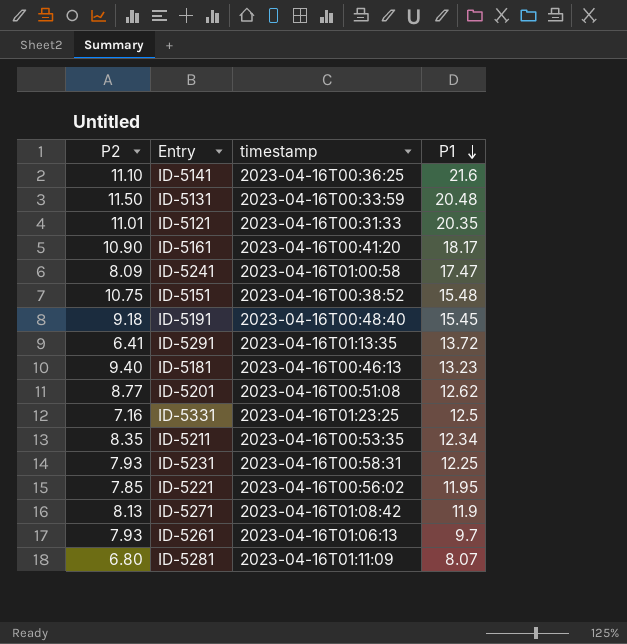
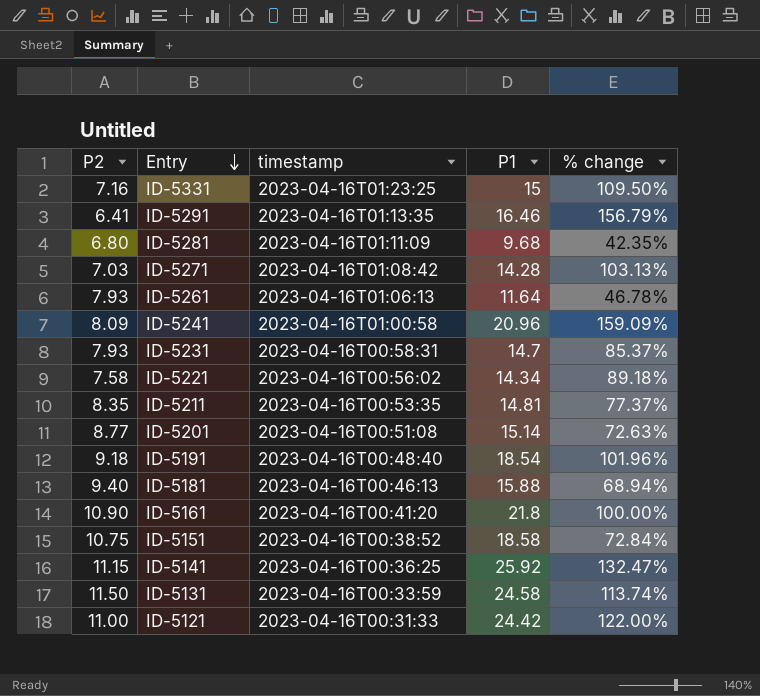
row order: P1 descending -> Entry descending
column % change | formula: none -> ([P1] - [P2]) / [P2]
ID-5331 | P1: 12.5 -> 15
ID-5291 | P1: 13.72 -> 16.46
ID-5281 | P1: 8.07 -> 9.68
ID-5271 | P2: 8.13 -> 7.03
ID-5271 | P1: 11.9 -> 14.28
ID-5261 | P1: 9.7 -> 11.64
ID-5241 | P1: 17.47 -> 20.96
ID-5231 | P1: 12.25 -> 14.7
ID-5221 | P2: 7.85 -> 7.58
ID-5221 | P1: 11.95 -> 14.34
ID-5211 | P1: 12.34 -> 14.81
ID-5201 | P1: 12.62 -> 15.14
ID-5191 | P1: 15.45 -> 18.54
ID-5181 | P1: 13.23 -> 15.88
ID-5161 | P1: 18.17 -> 21.8
ID-5151 | P1: 15.48 -> 18.58
ID-5141 | P2: 11.10 -> 11.15
ID-5141 | P1: 21.6 -> 25.92
ID-5131 | P1: 20.48 -> 24.58
ID-5121 | P2: 11.01 -> 11.00
ID-5121 | P1: 20.35 -> 24.42

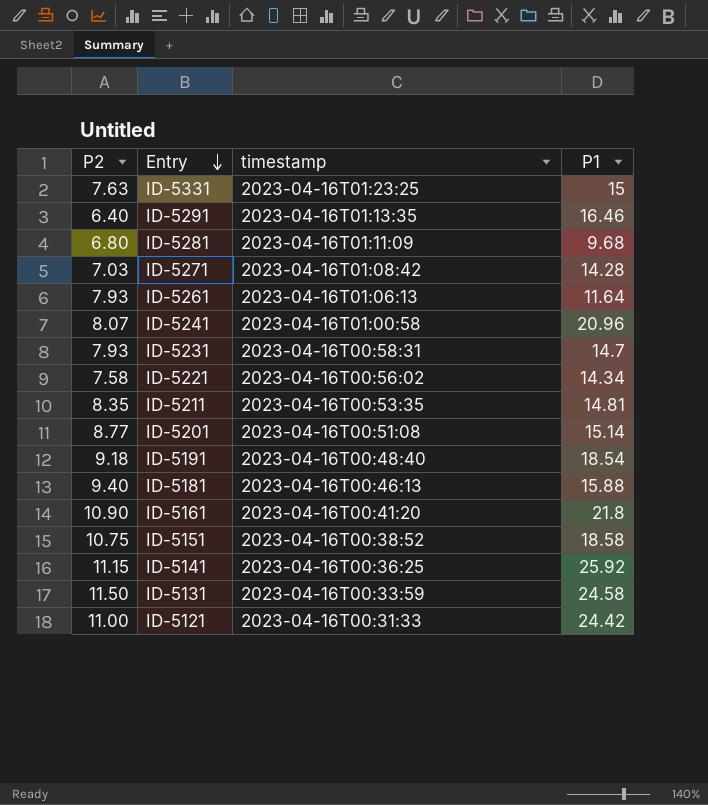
column % change | formula: ([P1] - [P2]) / [P2] -> none
ID-5331 | P2: 7.16 -> 7.63
ID-5291 | P2: 6.41 -> 6.40
ID-5241 | P2: 8.09 -> 8.07

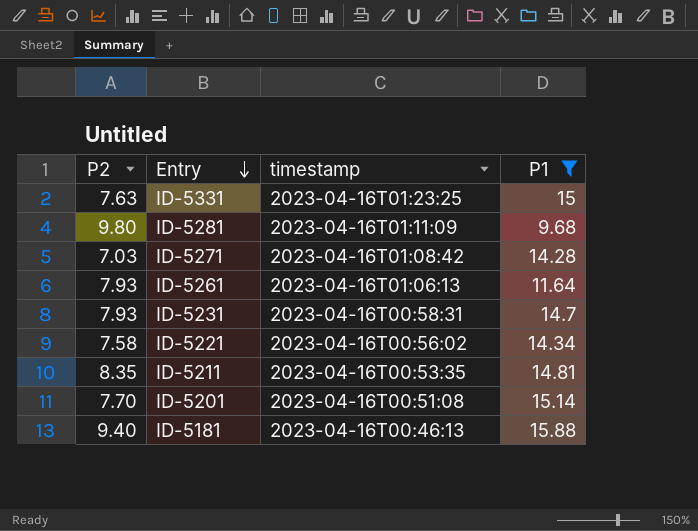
filter: none -> P1 <= 15.88
ID-5281 | P2: 6.80 -> 9.80
ID-5201 | P2: 8.77 -> 7.70

